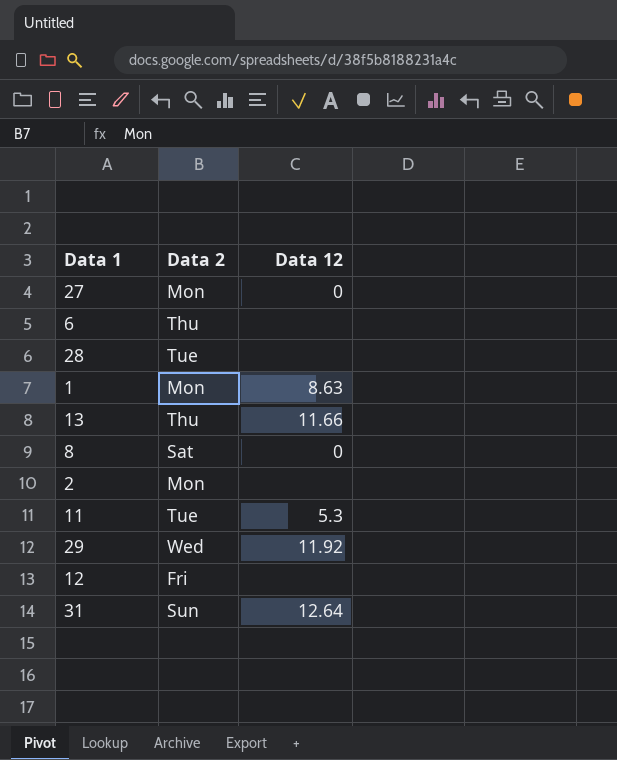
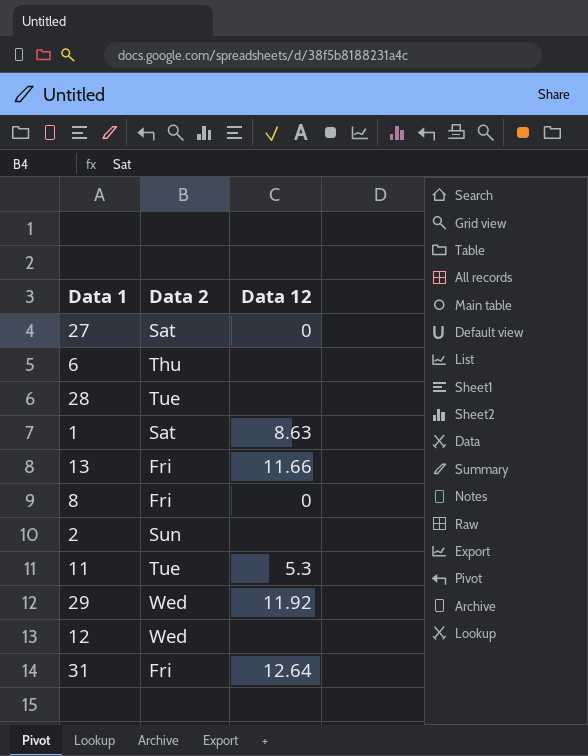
27 | Data 2: Mon -> Sat
1 | Data 2: Mon -> Sat
13 | Data 2: Thu -> Fri
8 | Data 2: Sat -> Fri
2 | Data 2: Mon -> Sun
12 | Data 2: Fri -> Wed
31 | Data 2: Sun -> Fri

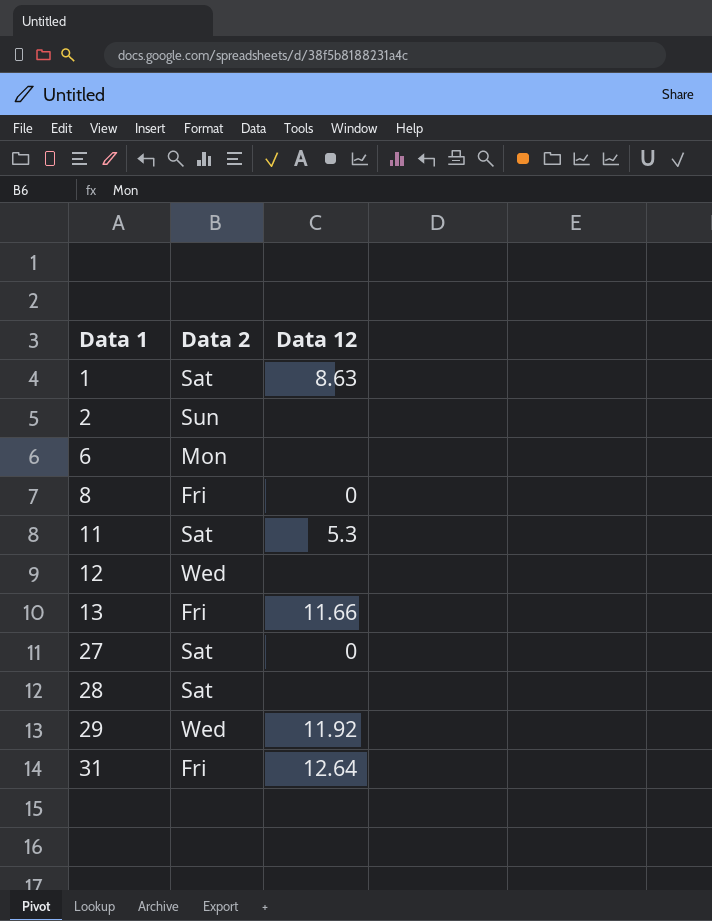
row order: none -> Data 1 ascending
6 | Data 2: Thu -> Mon
11 | Data 2: Tue -> Sat
28 | Data 2: Tue -> Sat

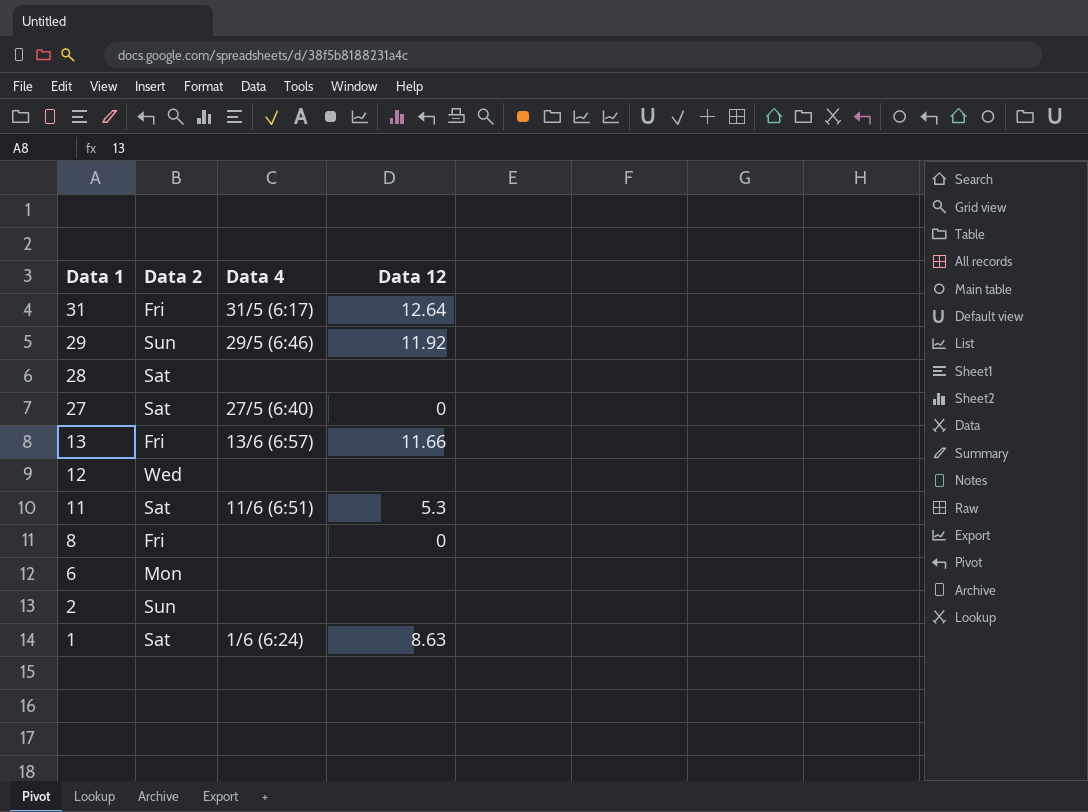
row order: Data 1 ascending -> Data 1 descending
column Data 4 | position: none -> 3
29 | Data 2: Wed -> Sun

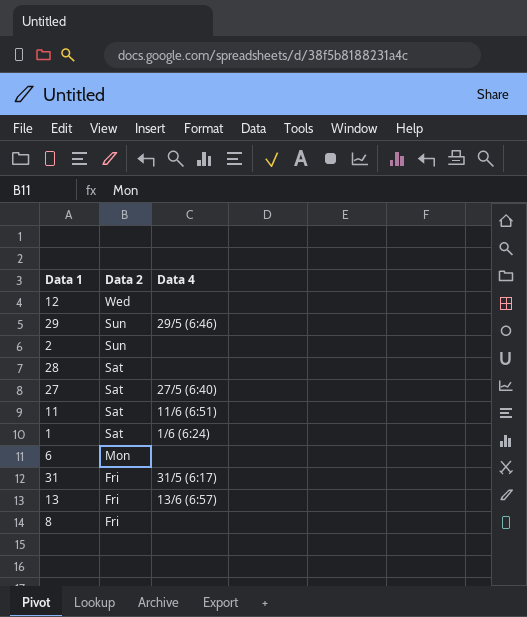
row order: Data 1 descending -> Data 2 descending
column Data 12 | position: 4 -> none

